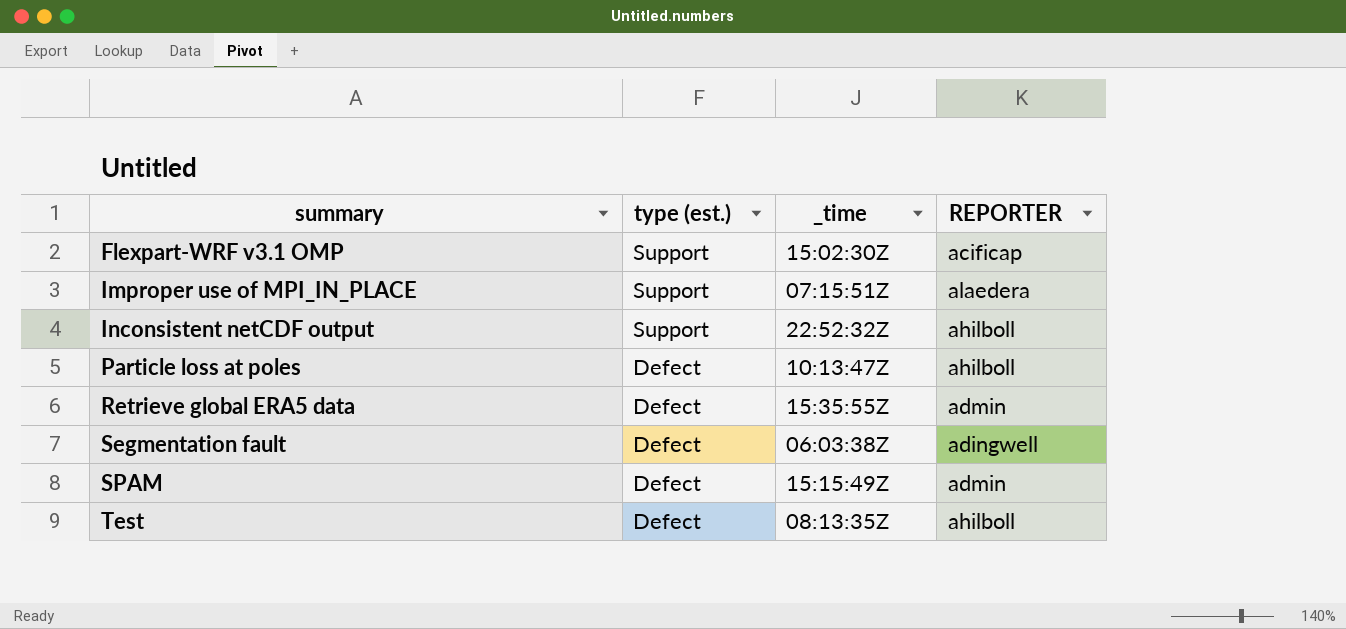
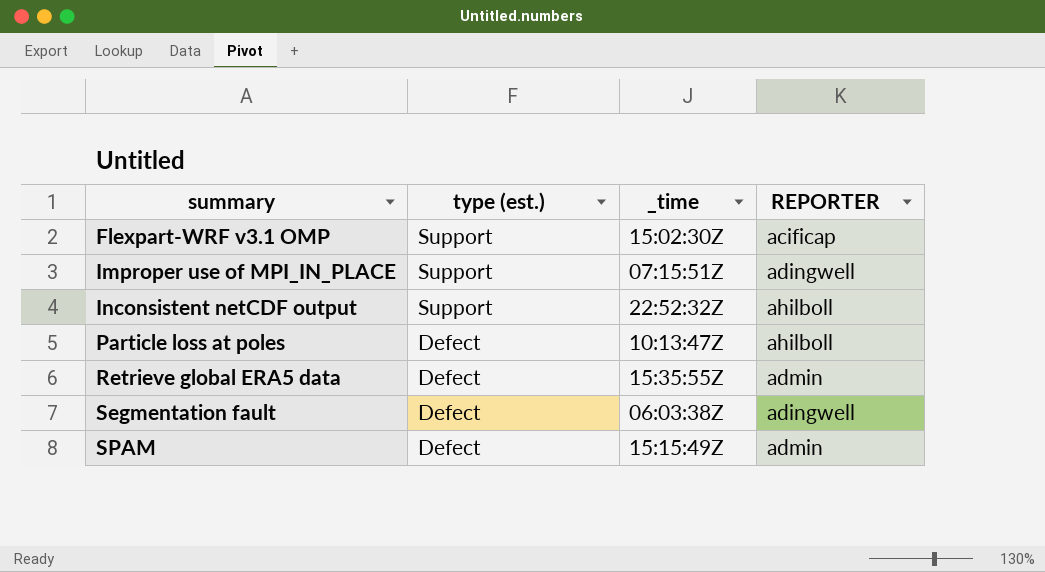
row Test: Defect | 08:13:35Z | ahilboll -> none
Improper use of MPI_IN_PLACE | REPORTER: alaedera -> adingwell

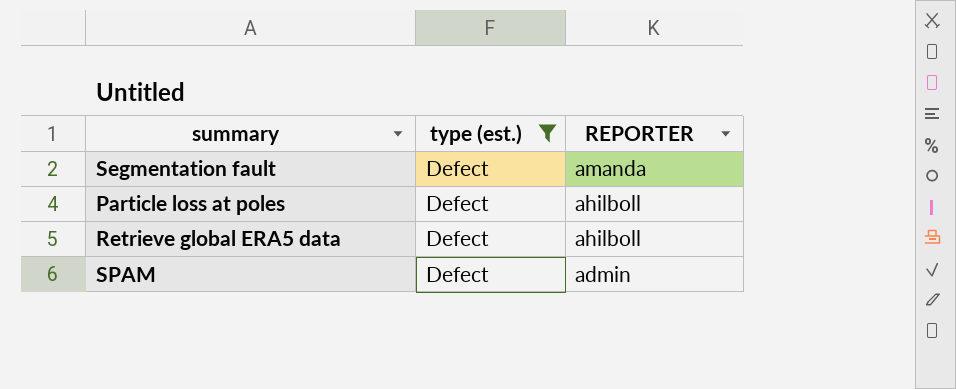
filter: none -> type (est.) = Defect
row order: summary ascending -> REPORTER descending
column _time | position: 3 -> none
Segmentation fault | REPORTER: adingwell -> amanda
Retrieve global ERA5 data | REPORTER: admin -> ahilboll

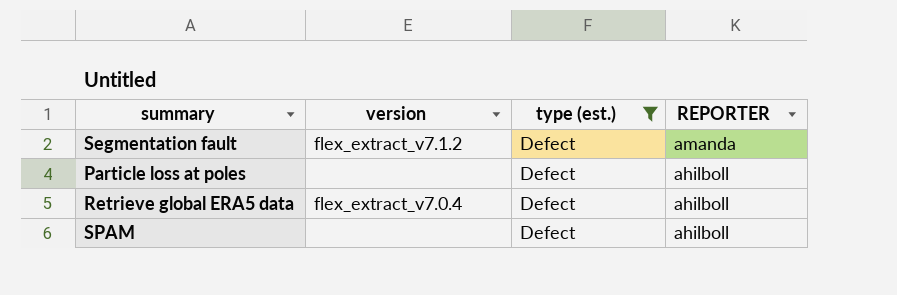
column version | position: none -> 2
SPAM | REPORTER: admin -> ahilboll

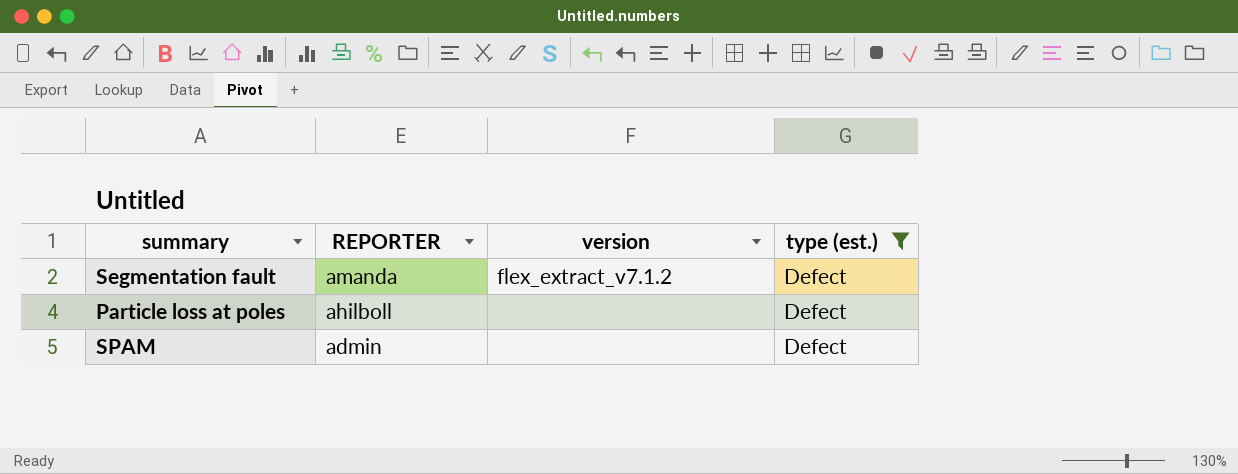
column REPORTER | position: 4 -> 2
row Retrieve global ERA5 data: flex_extract_v7.0.4 | Defect | ahilboll -> none
SPAM | REPORTER: ahilboll -> admin

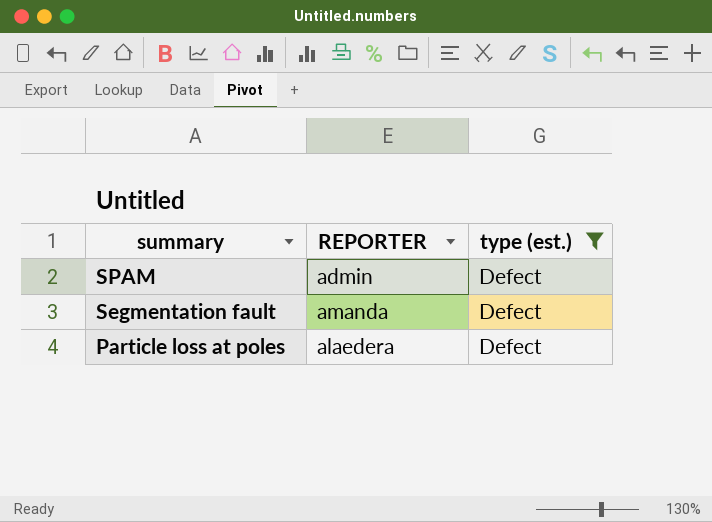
row order: REPORTER descending -> summary descending
column version | position: 3 -> none
Particle loss at poles | REPORTER: ahilboll -> alaedera

